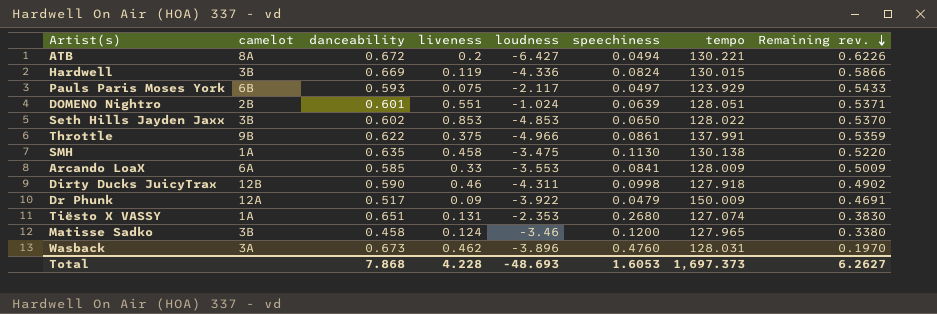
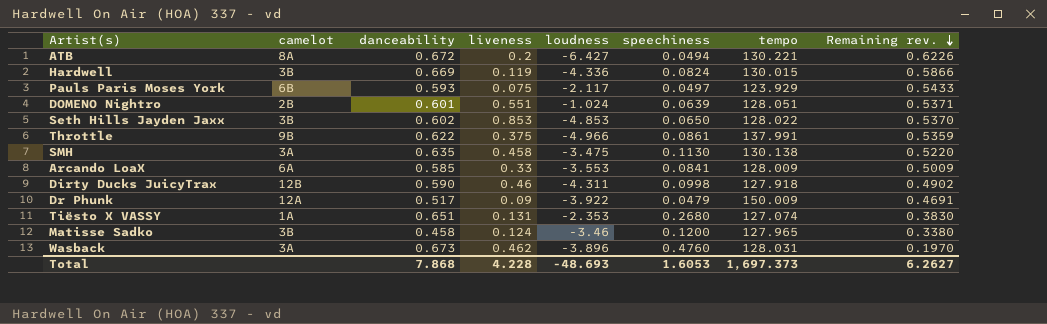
SMH | camelot: 1A -> 3A

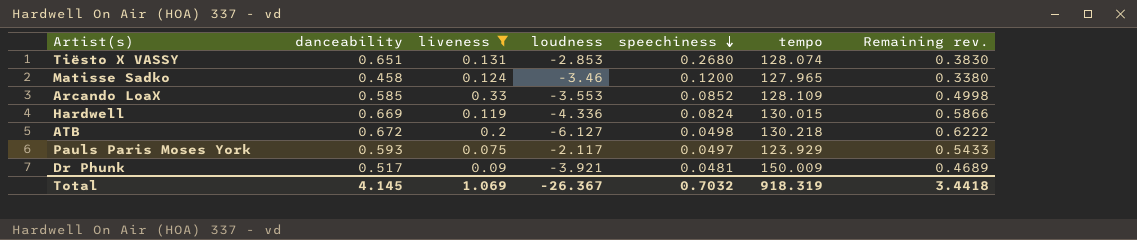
filter: none -> liveness <= 0.33
row order: Remaining rev. descending -> speechiness descending
column camelot | position: 2 -> none
Tiësto X VASSY | loudness: -2.353 -> -2.853
Tiësto X VASSY | tempo: 127.074 -> 128.074
Arcando LoaX | speechiness: 0.0841 -> 0.0852
Arcando LoaX | tempo: 128.009 -> 128.109
Arcando LoaX | Remaining rev.: 0.5009 -> 0.4998
ATB | loudness: -6.427 -> -6.127
ATB | speechiness: 0.0494 -> 0.0498
ATB | tempo: 130.221 -> 130.218
ATB | Remaining rev.: 0.6226 -> 0.6222
Dr Phunk | loudness: -3.922 -> -3.921
Dr Phunk | speechiness: 0.0479 -> 0.0481
Dr Phunk | Remaining rev.: 0.4691 -> 0.4689
Total | danceability: 7.868 -> 4.145
Total | liveness: 4.228 -> 1.069
Total | loudness: -48.693 -> -26.367
Total | speechiness: 1.6053 -> 0.7032
Total | tempo: 1,697.373 -> 918.319
Total | Remaining rev.: 6.2627 -> 3.4418

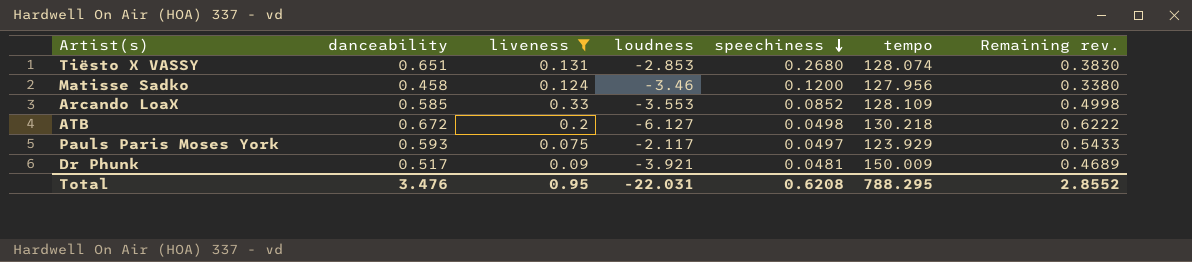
row Hardwell: 0.669 | 0.119 | -4.336 | 0.0824 | 130.015 | 0.5866 -> none
Matisse Sadko | tempo: 127.965 -> 127.956
Total | danceability: 4.145 -> 3.476
Total | liveness: 1.069 -> 0.95
Total | loudness: -26.367 -> -22.031
Total | speechiness: 0.7032 -> 0.6208
Total | tempo: 918.319 -> 788.295
Total | Remaining rev.: 3.4418 -> 2.8552

